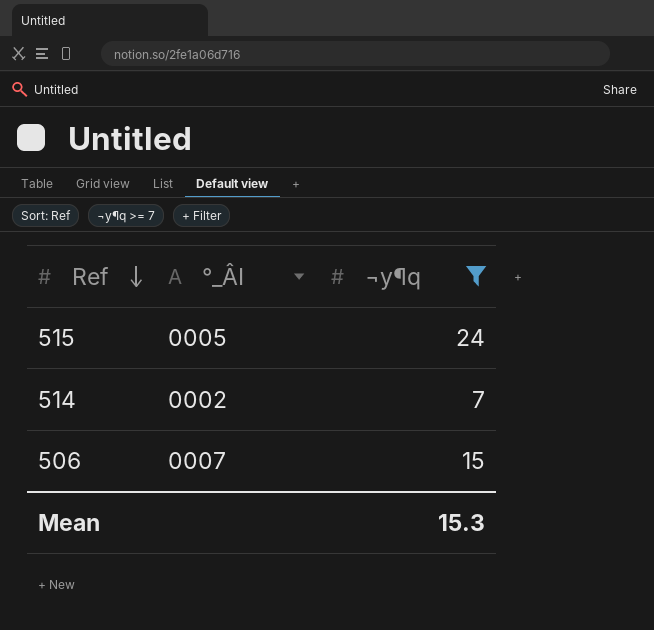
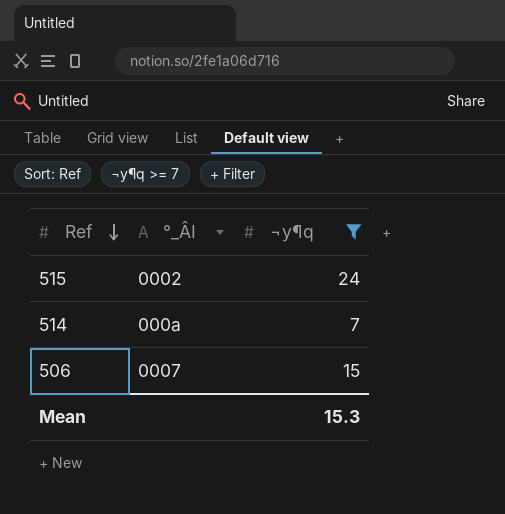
515 | °_ÂI: 0005 -> 0002
514 | °_ÂI: 0002 -> 000a

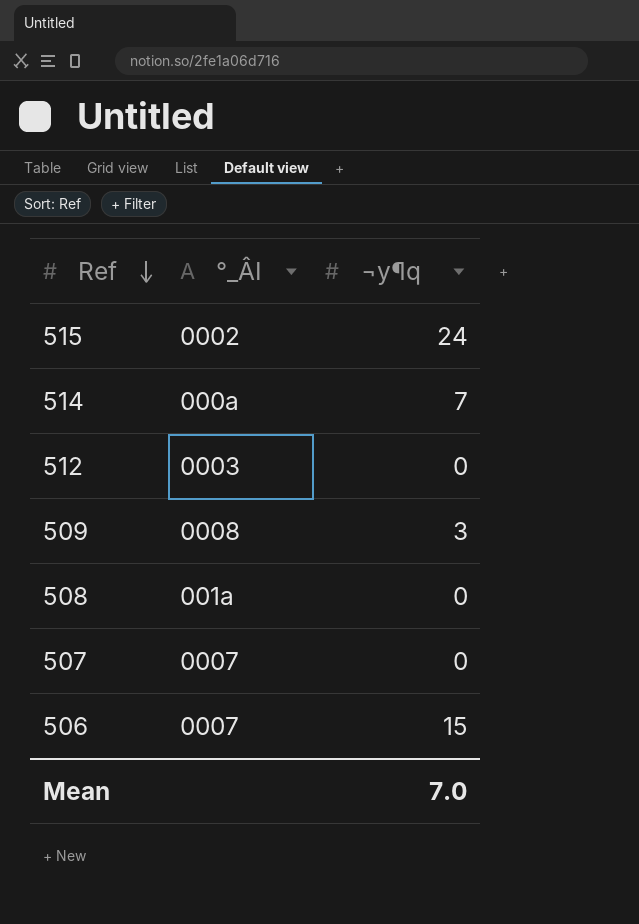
filter: ¬y¶q >= 7 -> none
Mean | ¬y¶q: 15.3 -> 7.0

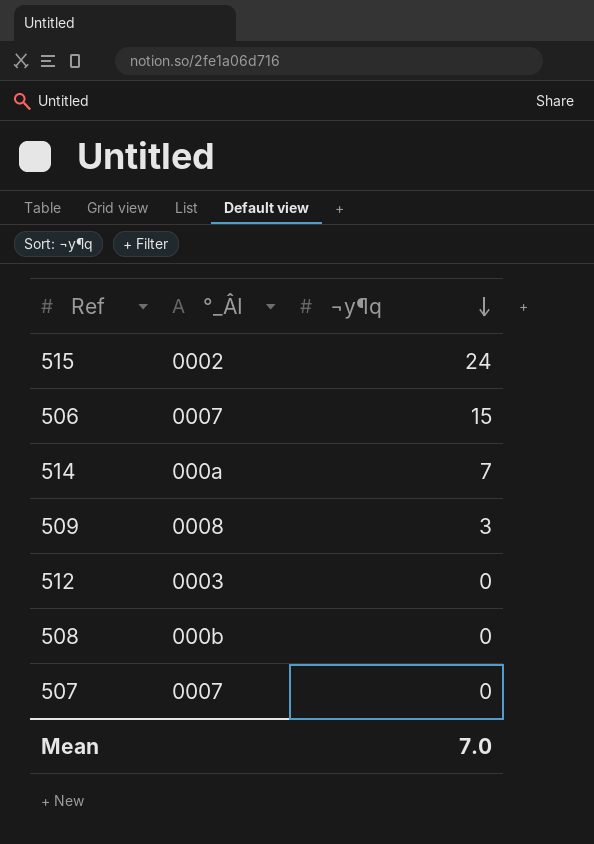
row order: Ref descending -> ¬y¶q descending
508 | °_ÂI: 001a -> 000b

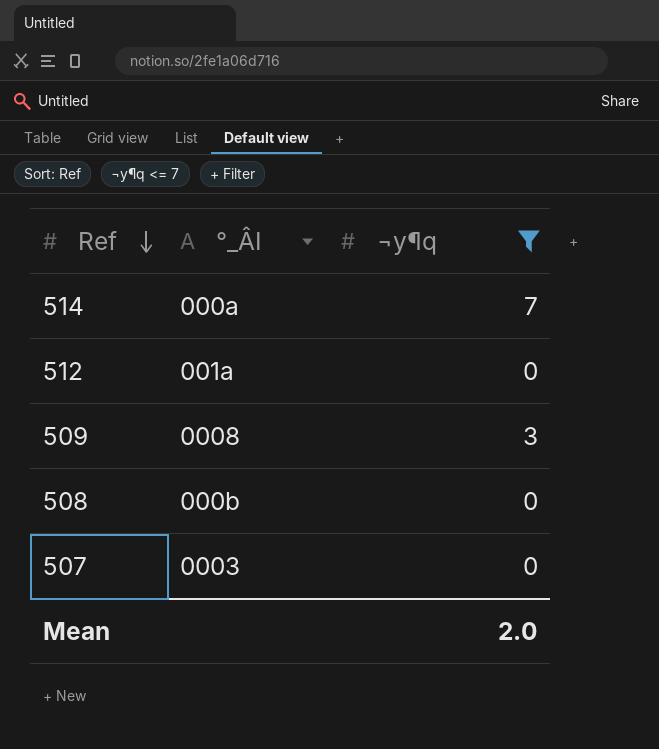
filter: none -> ¬y¶q <= 7
row order: ¬y¶q descending -> Ref descending
512 | °_ÂI: 0003 -> 001a
507 | °_ÂI: 0007 -> 0003
Mean | ¬y¶q: 7.0 -> 2.0

